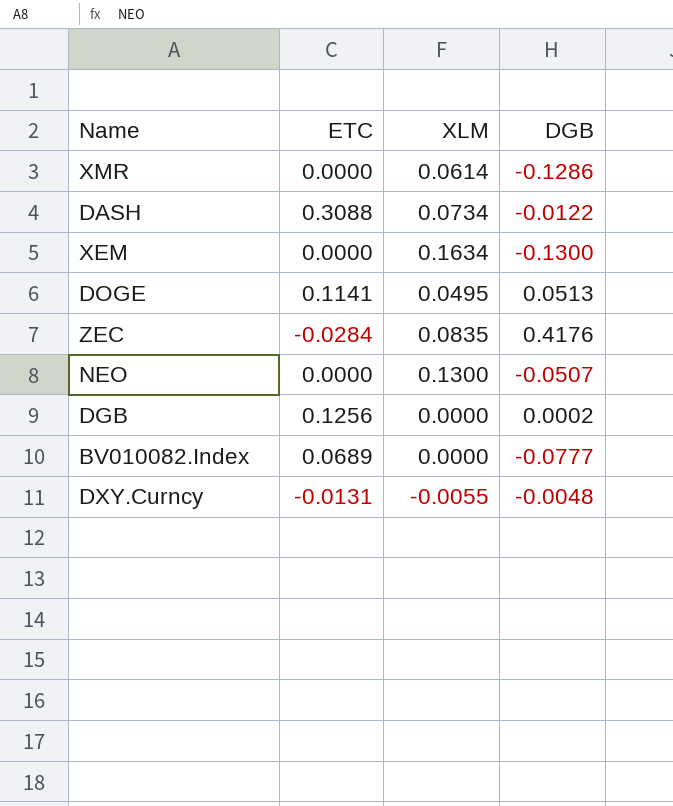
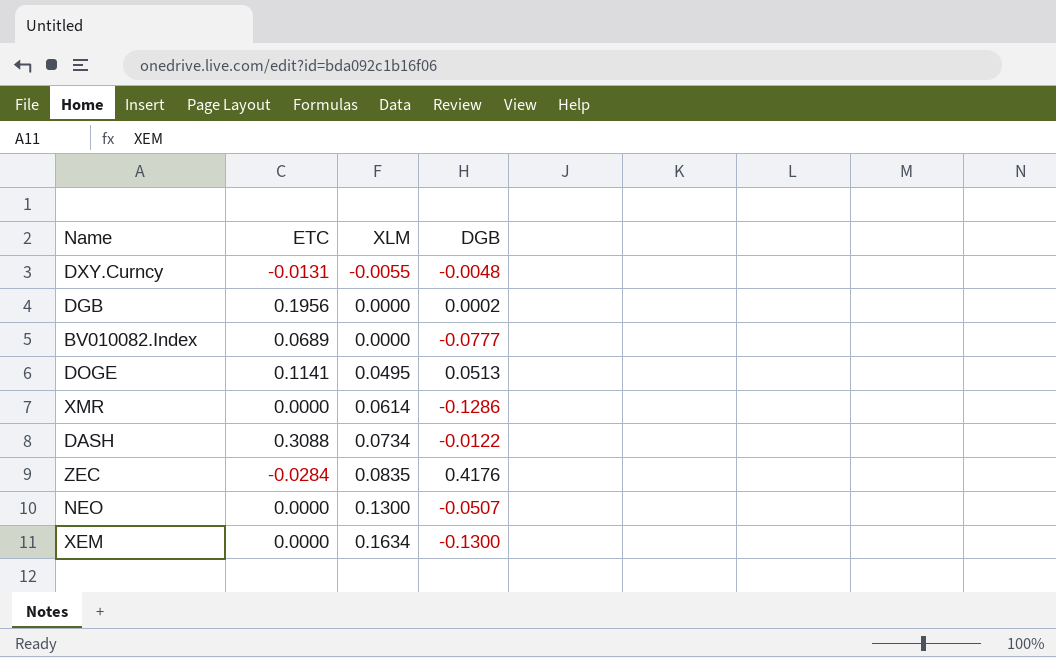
row order: none -> XLM ascending
DGB | ETC: 0.1256 -> 0.1956

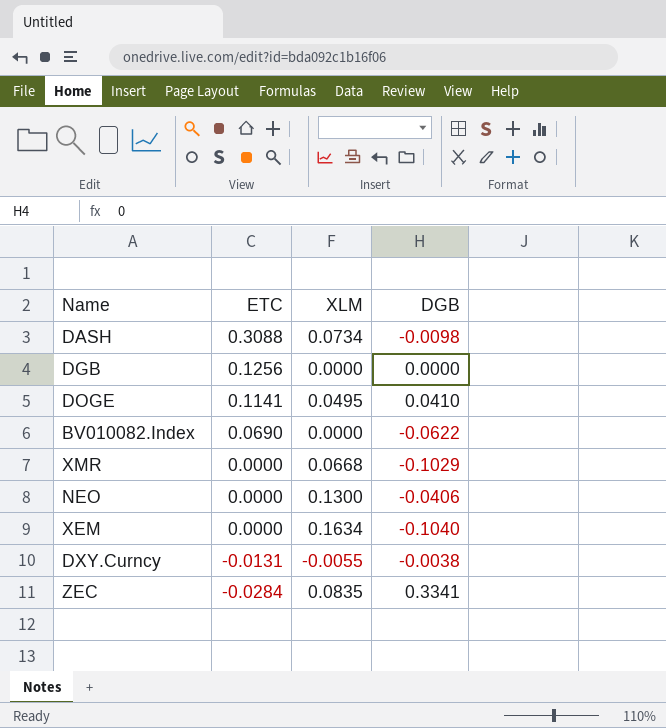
row order: XLM ascending -> ETC descending
DASH | DGB: -0.0122 -> -0.0098
DGB | ETC: 0.1956 -> 0.1256
DGB | DGB: 0.0002 -> 0.0000
DOGE | DGB: 0.0513 -> 0.0410
BV010082.Index | ETC: 0.0689 -> 0.0690
BV010082.Index | DGB: -0.0777 -> -0.0622
XMR | XLM: 0.0614 -> 0.0668
XMR | DGB: -0.1286 -> -0.1029
NEO | DGB: -0.0507 -> -0.0406
XEM | DGB: -0.1300 -> -0.1040
DXY.Curncy | DGB: -0.0048 -> -0.0038
ZEC | DGB: 0.4176 -> 0.3341

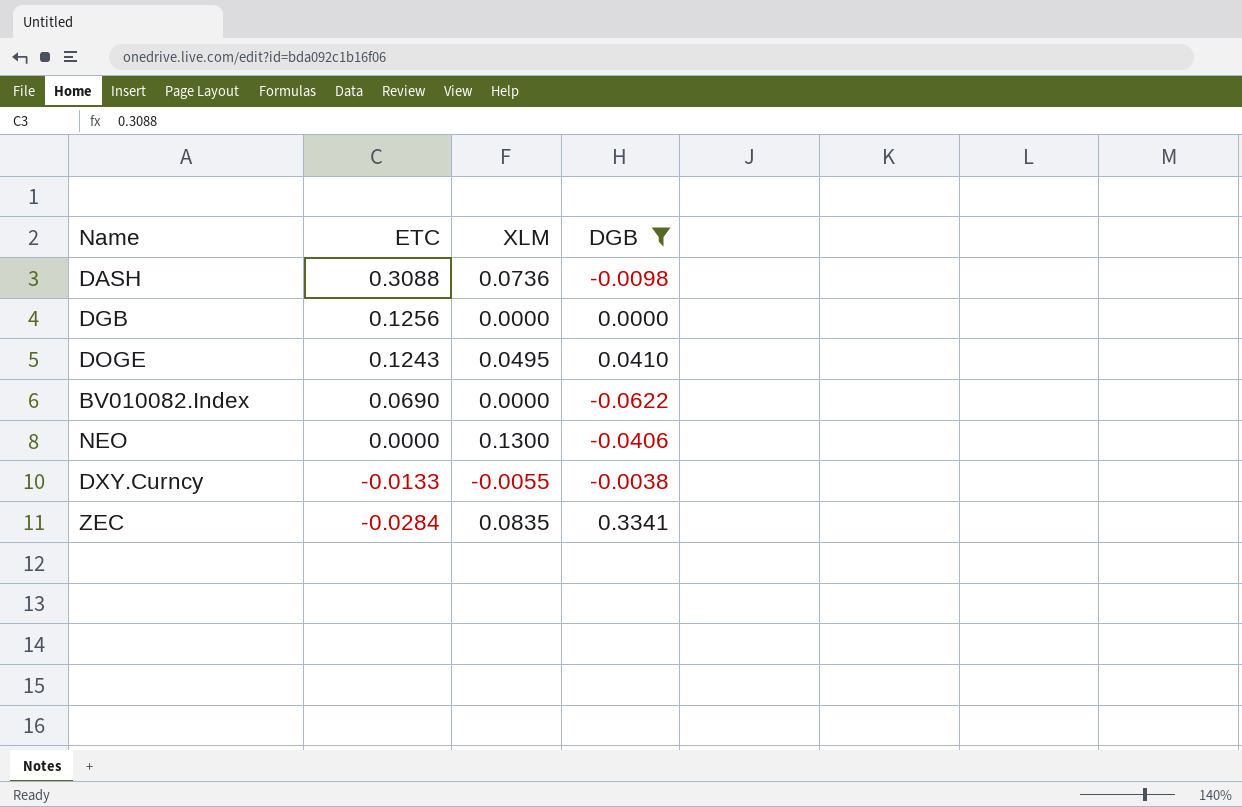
filter: none -> DGB >= -0.0622
DASH | XLM: 0.0734 -> 0.0736
DOGE | ETC: 0.1141 -> 0.1243
DXY.Curncy | ETC: -0.0131 -> -0.0133

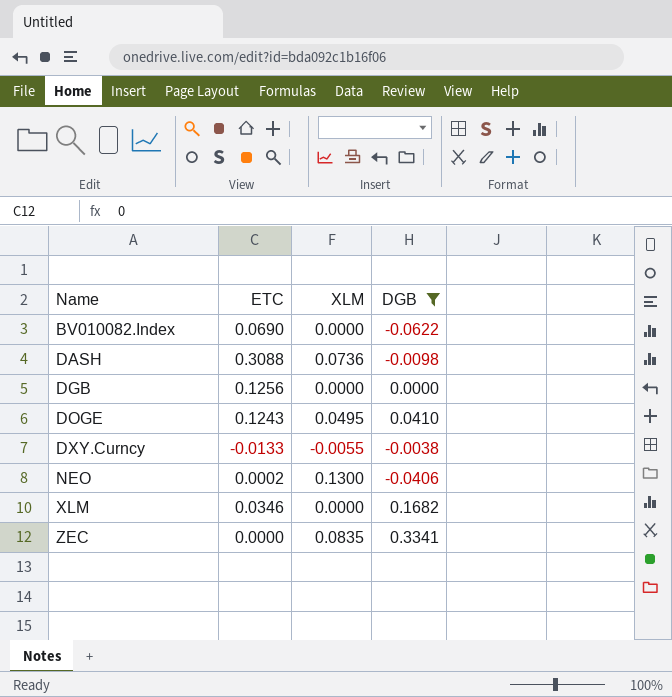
row order: ETC descending -> Name ascending
NEO | ETC: 0.0000 -> 0.0002
row XLM: none -> 0.0346 | 0.0000 | 0.1682
ZEC | ETC: -0.0284 -> 0.0000

